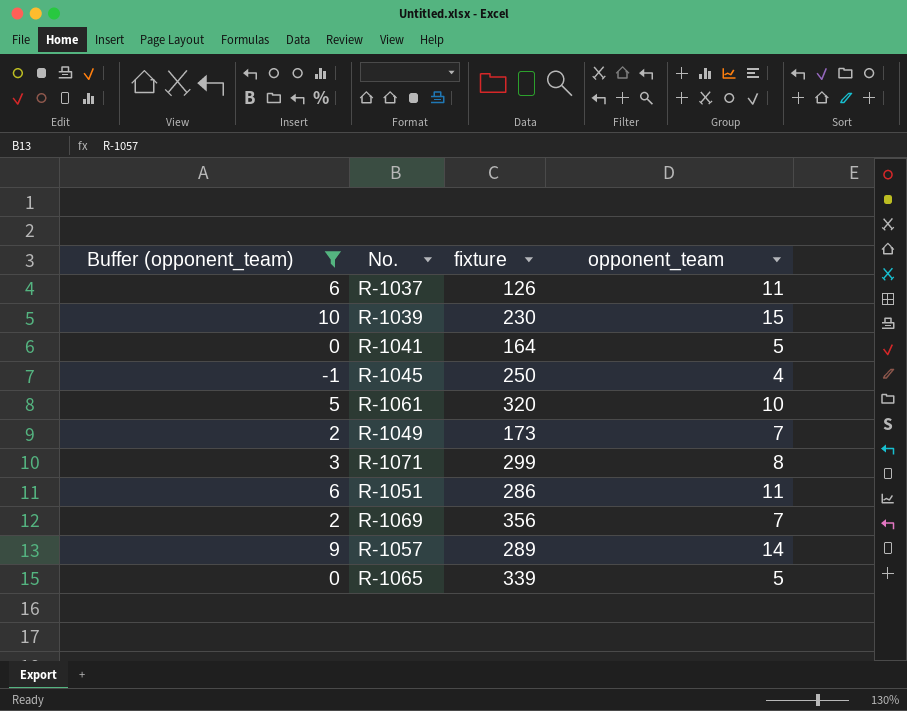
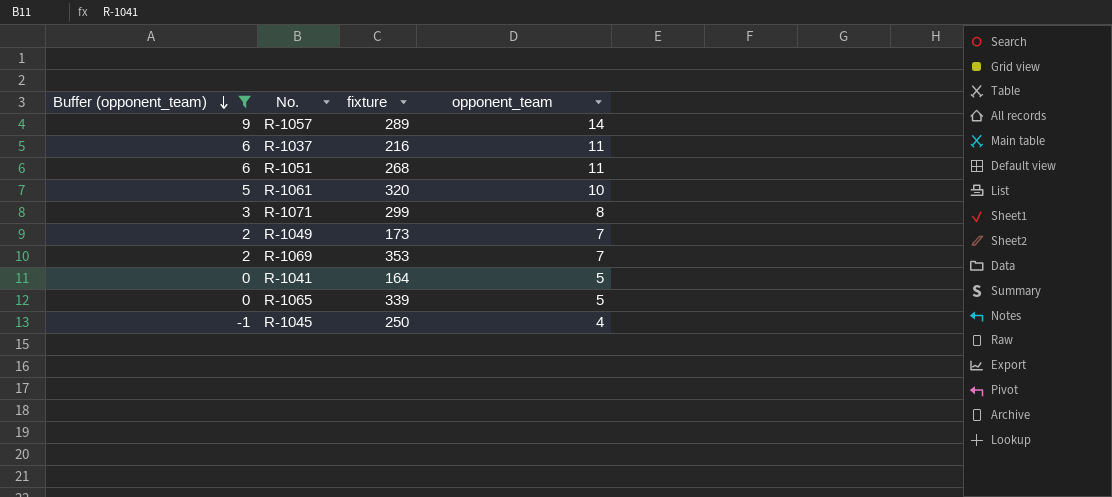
row order: none -> Buffer (opponent_team) descending
row R-1039: 10 | 230 | 15 -> none
R-1037 | fixture: 126 -> 216
R-1051 | fixture: 286 -> 268
R-1069 | fixture: 356 -> 353

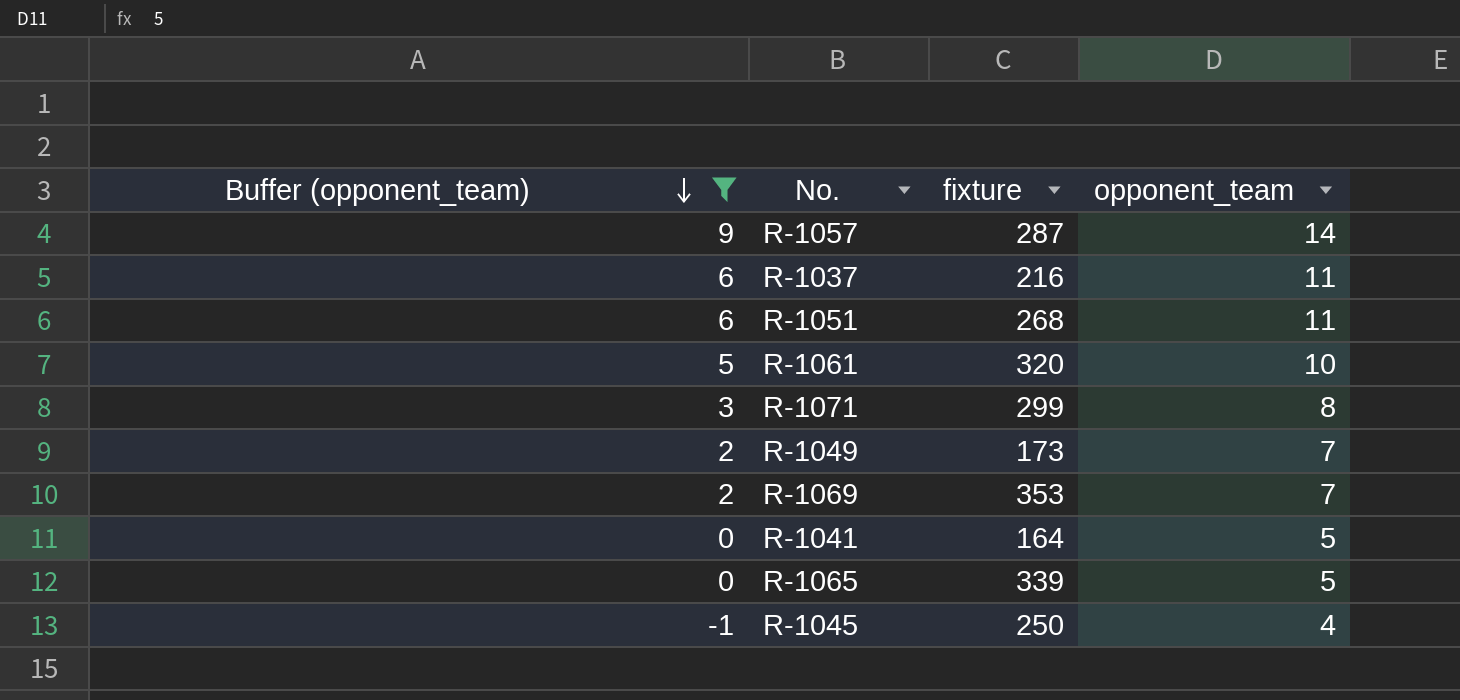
R-1057 | fixture: 289 -> 287

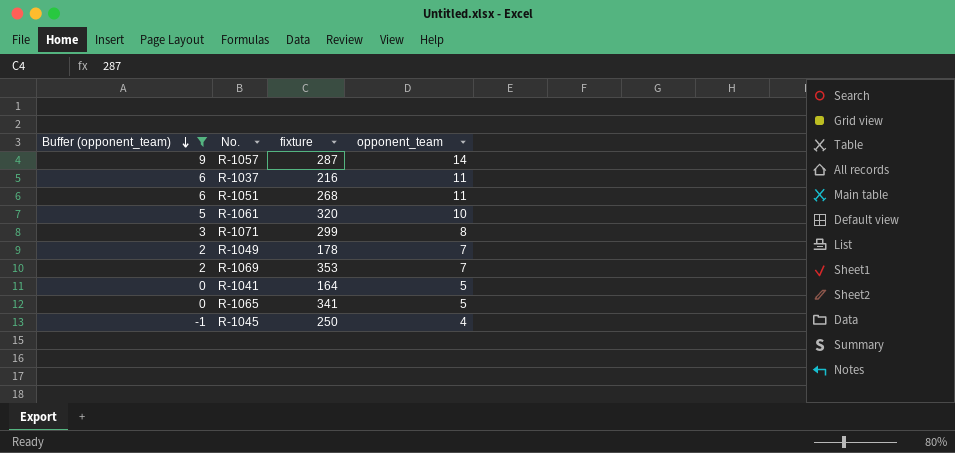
R-1049 | fixture: 173 -> 178
R-1065 | fixture: 339 -> 341

